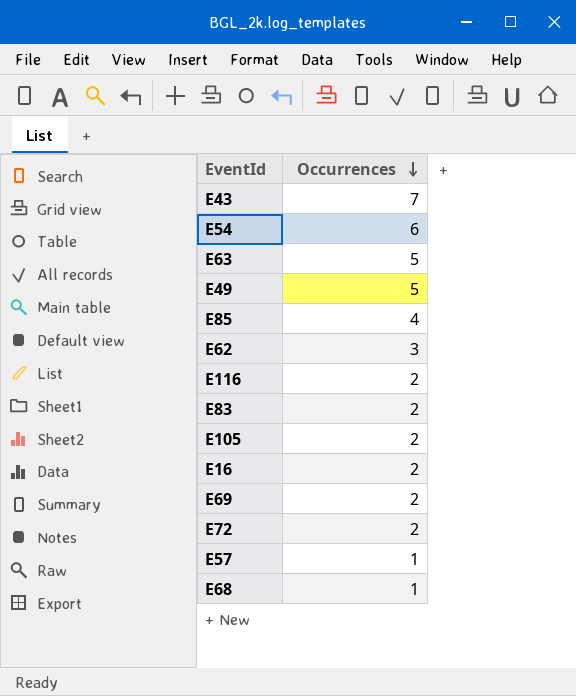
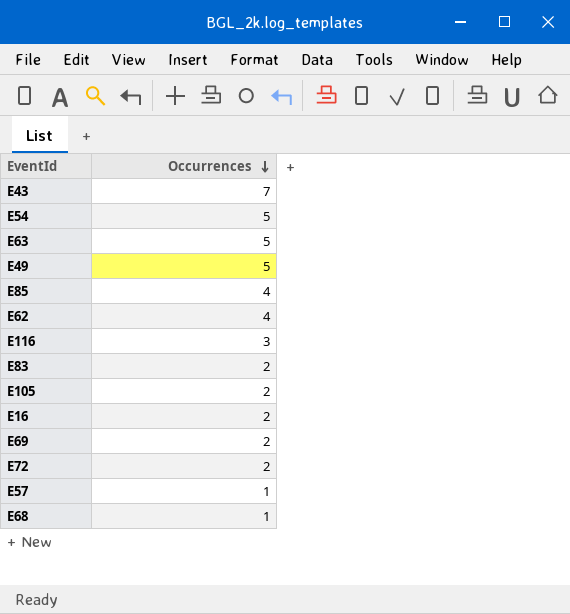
E54 | Occurrences: 6 -> 5
E62 | Occurrences: 3 -> 4
E116 | Occurrences: 2 -> 3

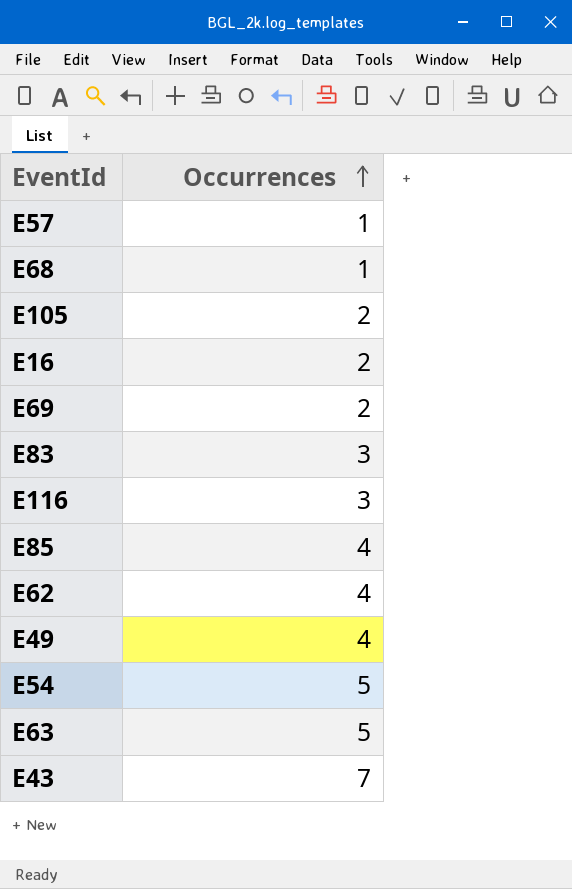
row order: Occurrences descending -> Occurrences ascending
row E72: 2 -> none
E83 | Occurrences: 2 -> 3
E49 | Occurrences: 5 -> 4

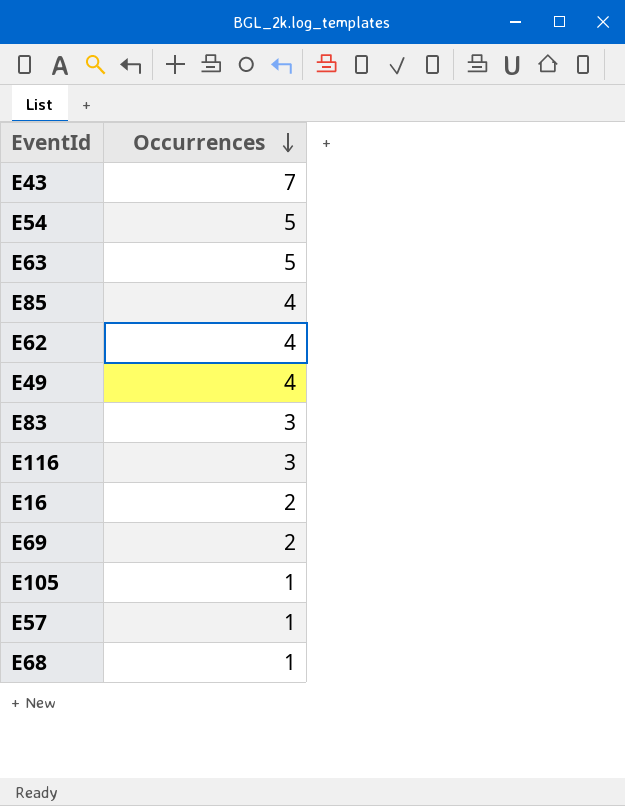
row order: Occurrences ascending -> Occurrences descending
E105 | Occurrences: 2 -> 1

